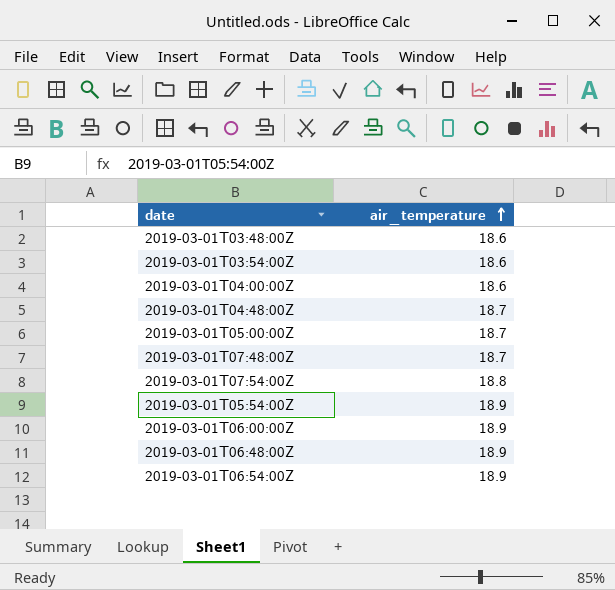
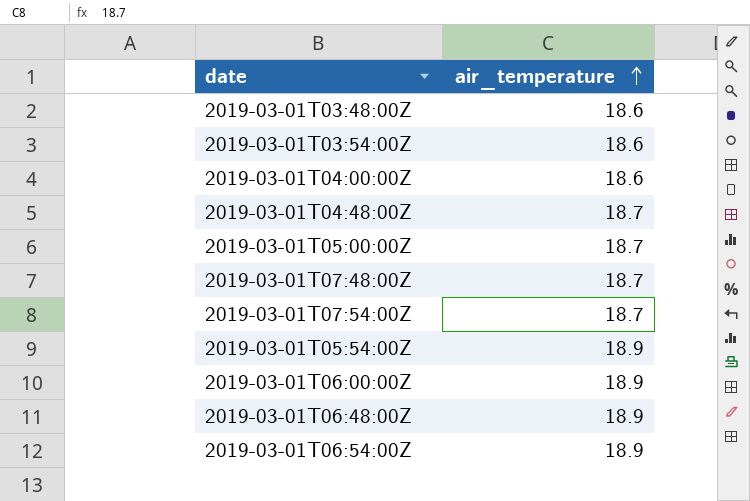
2019-03-01T07:54:00Z | air_temperature: 18.8 -> 18.7

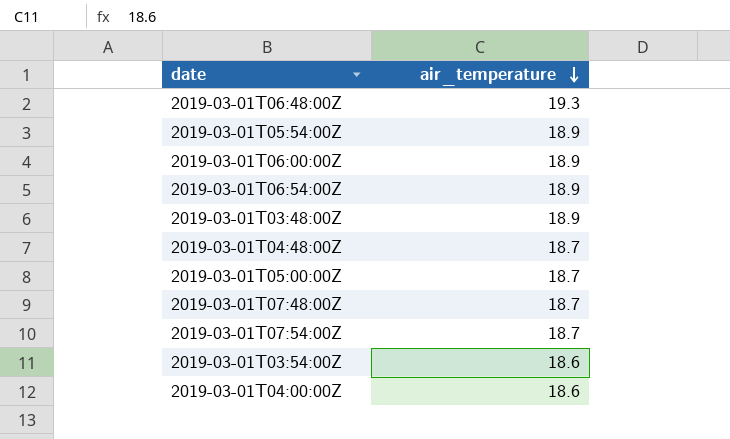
row order: air_temperature ascending -> air_temperature descending
2019-03-01T06:48:00Z | air_temperature: 18.9 -> 19.3
2019-03-01T03:48:00Z | air_temperature: 18.6 -> 18.9

